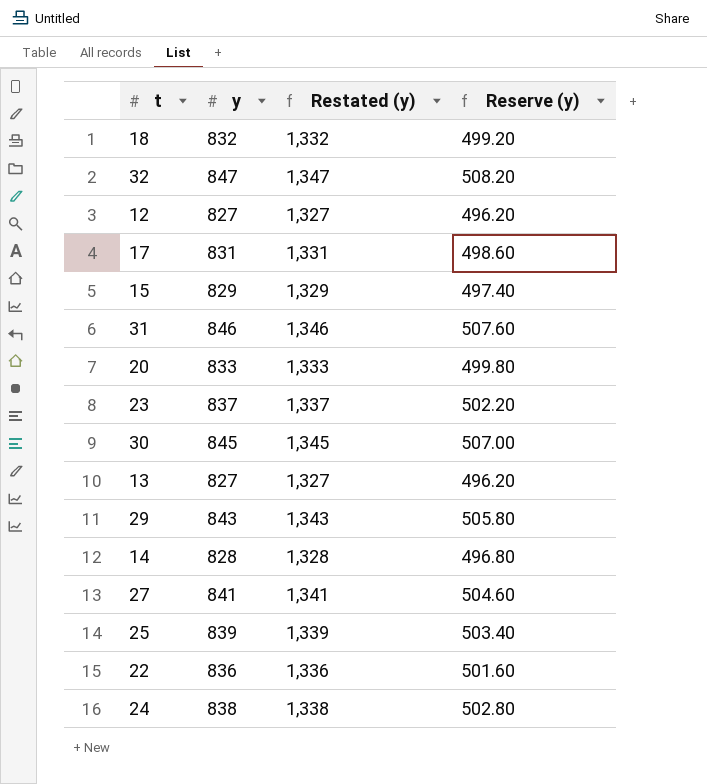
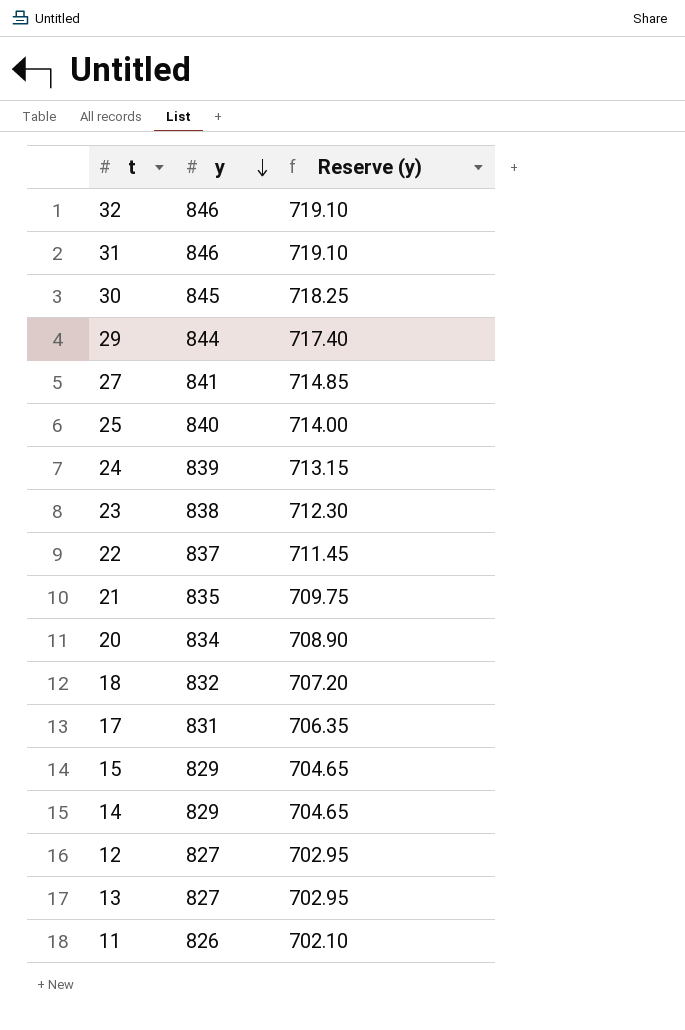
row order: none -> y descending
column Restated (y) | formula: [y] + 500 -> none
column Reserve (y) | formula: [y] * 0.6 -> [y] * 0.85
32 | y: 847 -> 846
29 | y: 843 -> 844
25 | y: 839 -> 840
24 | y: 838 -> 839
23 | y: 837 -> 838
22 | y: 836 -> 837
row 21: none -> 835 | 709.75
20 | y: 833 -> 834
14 | y: 828 -> 829
row 11: none -> 826 | 702.10

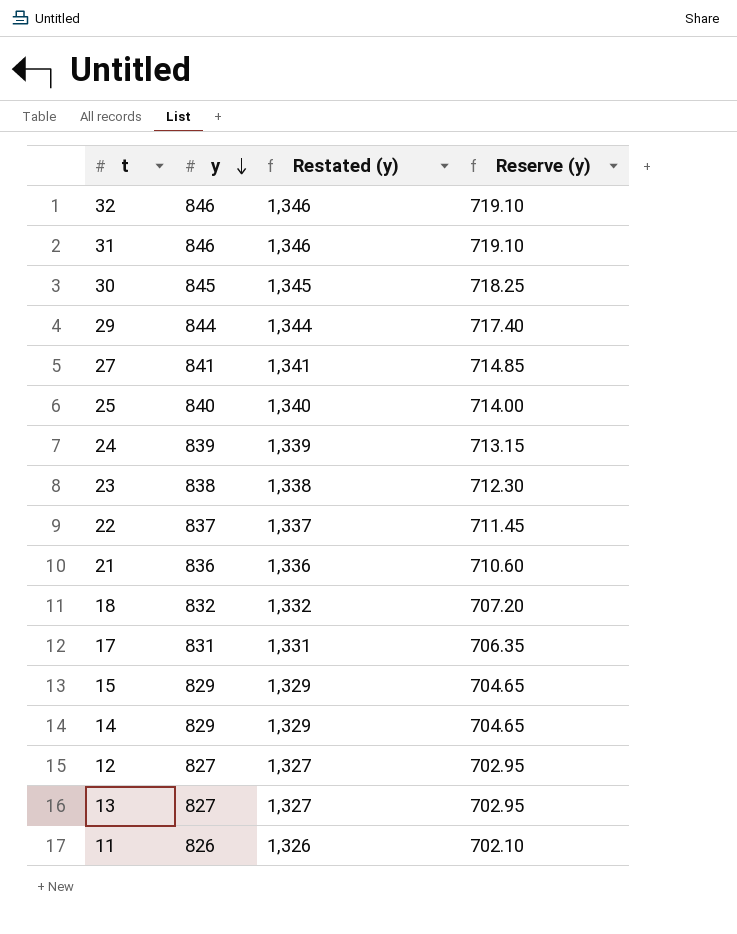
column Restated (y) | formula: none -> [y] + 500
row 20: 834 | 708.90 -> none
21 | y: 835 -> 836
21 | Reserve (y): 709.75 -> 710.60

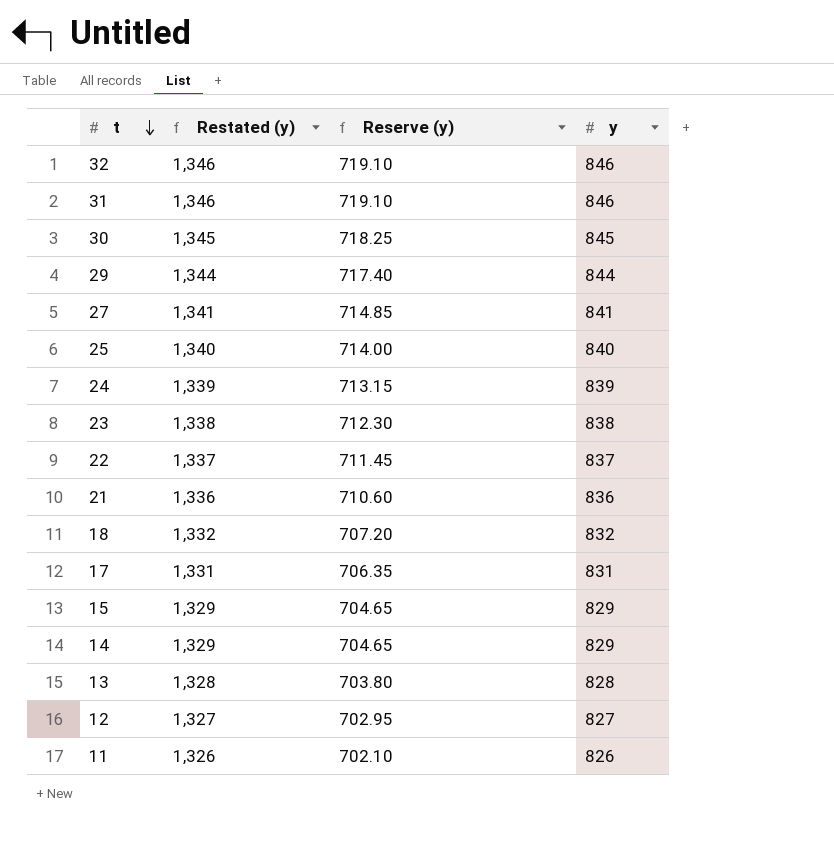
row order: y descending -> t descending
column y | position: 2 -> 4
13 | Restated (y): 1,327 -> 1,328
13 | Reserve (y): 702.95 -> 703.80
13 | y: 827 -> 828

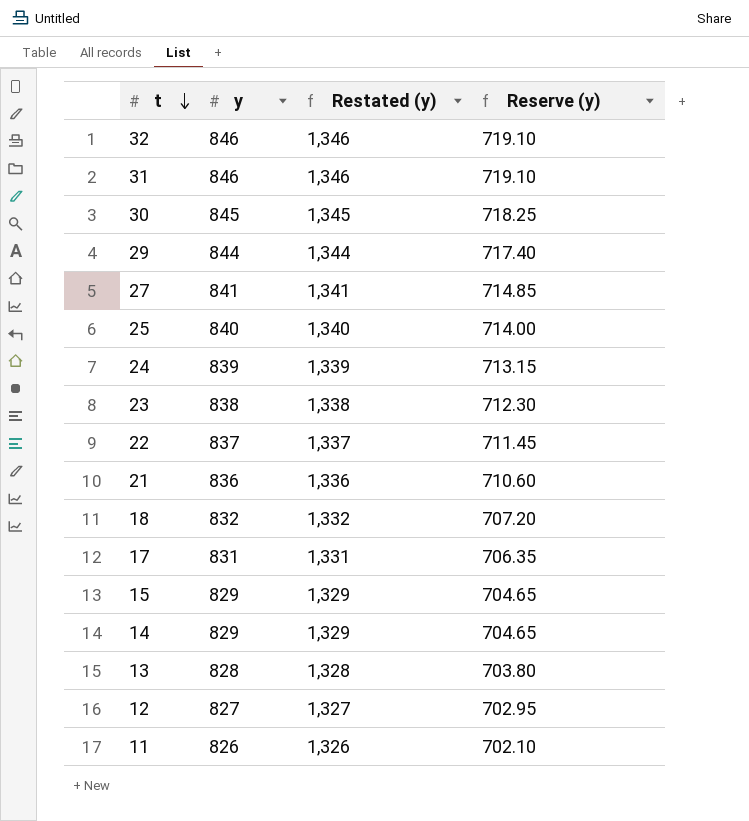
column y | position: 4 -> 2

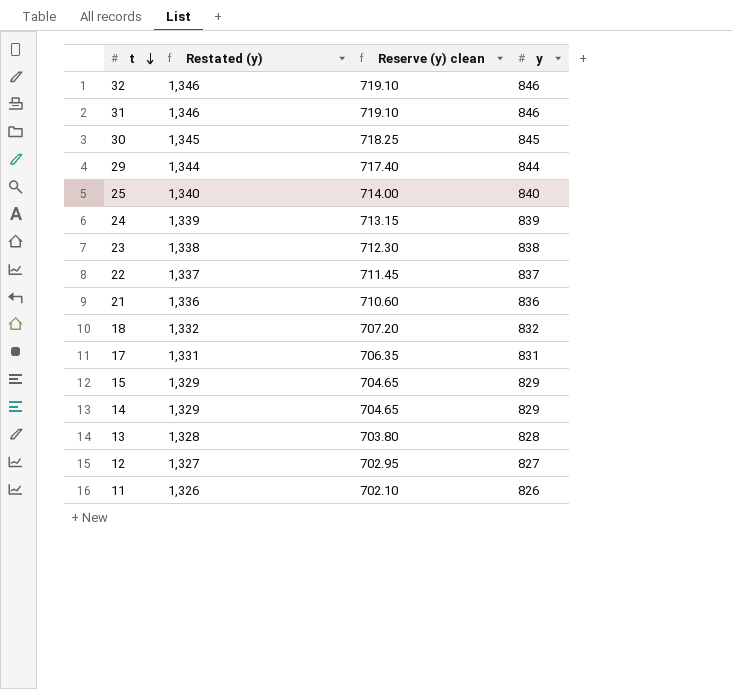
column name: Reserve (y) -> Reserve (y) clean
column y | position: 2 -> 4
row 27: 841 | 1,341 | 714.85 -> none

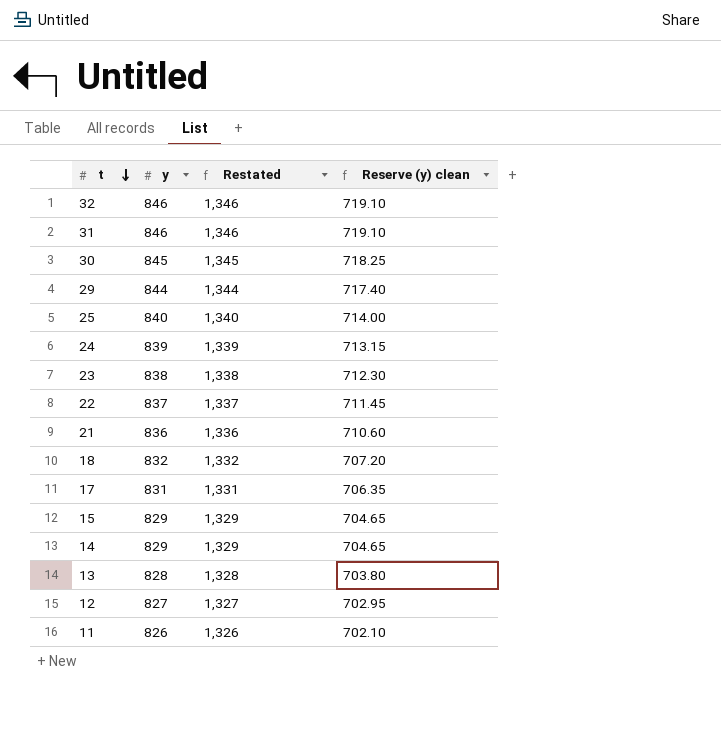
column y | position: 4 -> 2
column name: Restated (y) -> Restated

